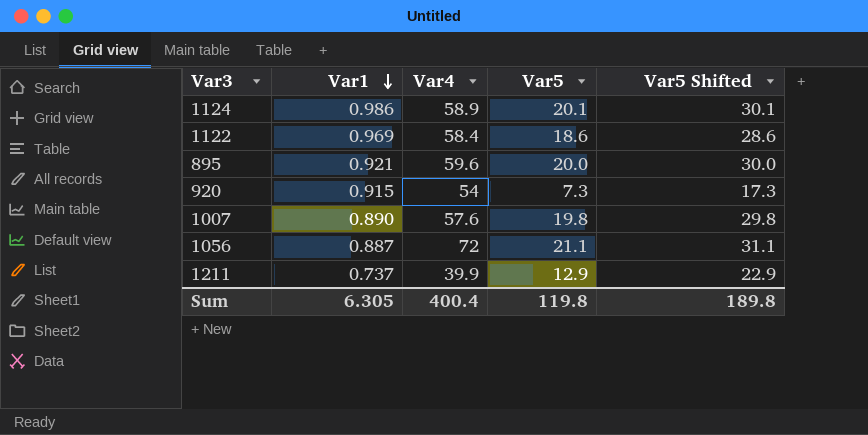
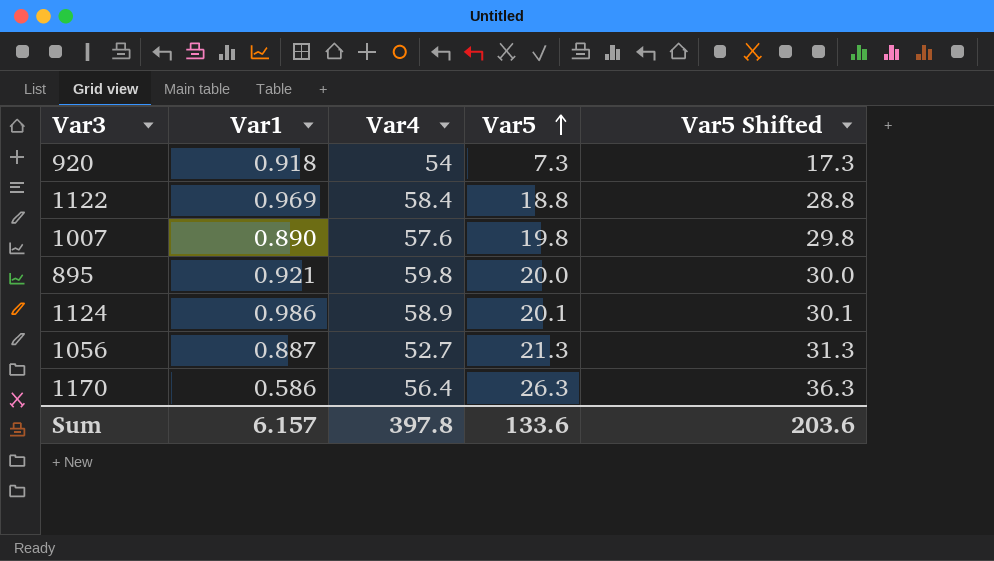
row order: Var1 descending -> Var5 ascending
row 1211: 0.737 | 39.9 | 12.9 | 22.9 -> none
920 | Var1: 0.915 -> 0.918
1122 | Var5: 18.6 -> 18.8
1122 | Var5 Shifted: 28.6 -> 28.8
895 | Var4: 59.6 -> 59.8
1056 | Var4: 72 -> 52.7
1056 | Var5: 21.1 -> 21.3
1056 | Var5 Shifted: 31.1 -> 31.3
row 1170: none -> 0.586 | 56.4 | 26.3 | 36.3
Sum | Var1: 6.305 -> 6.157
Sum | Var4: 400.4 -> 397.8
Sum | Var5: 119.8 -> 133.6
Sum | Var5 Shifted: 189.8 -> 203.6

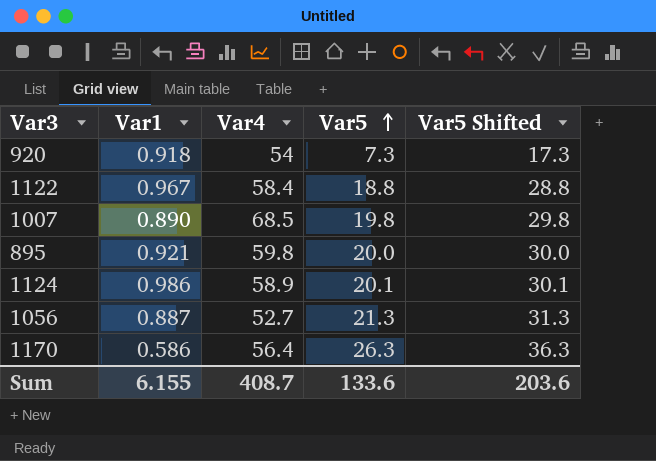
1122 | Var1: 0.969 -> 0.967
1007 | Var4: 57.6 -> 68.5
Sum | Var1: 6.157 -> 6.155
Sum | Var4: 397.8 -> 408.7

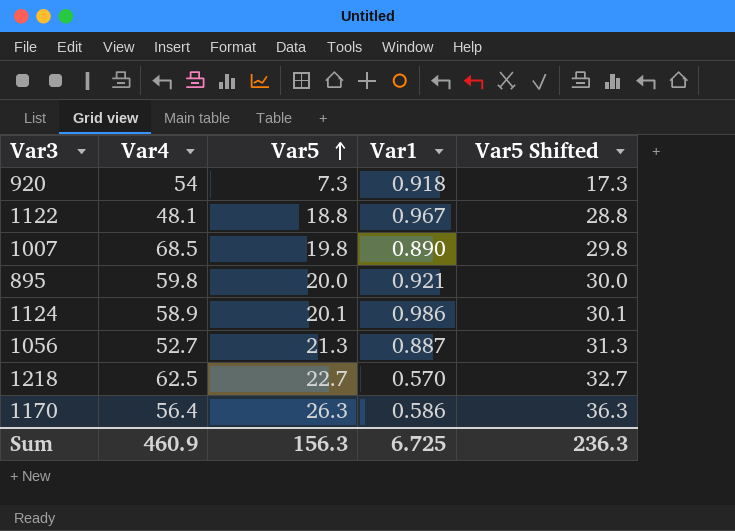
column Var1 | position: 2 -> 4
1122 | Var4: 58.4 -> 48.1
row 1218: none -> 62.5 | 22.7 | 0.570 | 32.7
Sum | Var4: 408.7 -> 460.9
Sum | Var5: 133.6 -> 156.3
Sum | Var1: 6.155 -> 6.725
Sum | Var5 Shifted: 203.6 -> 236.3

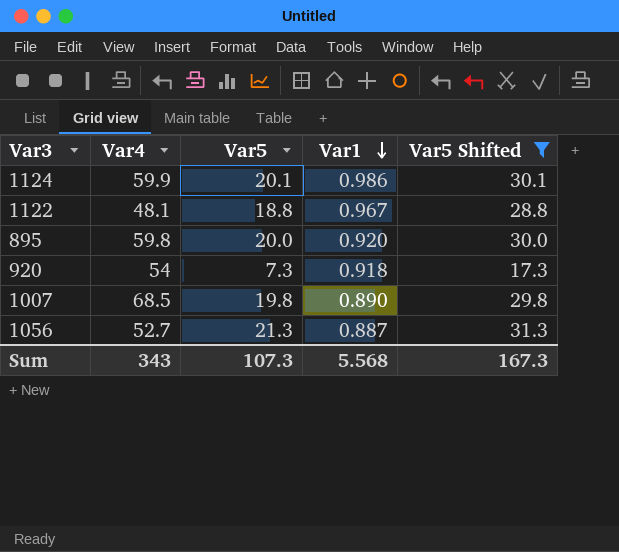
filter: none -> Var5 Shifted <= 31.3
row order: Var5 ascending -> Var1 descending
1124 | Var4: 58.9 -> 59.9
895 | Var1: 0.921 -> 0.920
Sum | Var4: 460.9 -> 343
Sum | Var5: 156.3 -> 107.3
Sum | Var1: 6.725 -> 5.568
Sum | Var5 Shifted: 236.3 -> 167.3

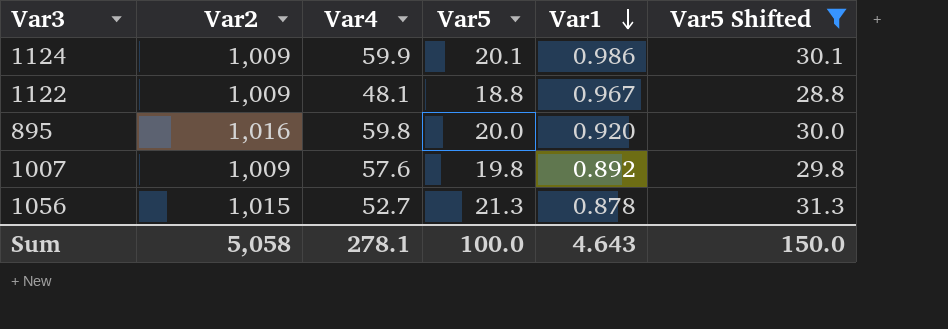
column Var2 | position: none -> 2
row 920: 54 | 7.3 | 0.918 | 17.3 -> none
1007 | Var4: 68.5 -> 57.6
1007 | Var1: 0.890 -> 0.892
1056 | Var1: 0.887 -> 0.878
Sum | Var4: 343 -> 278.1
Sum | Var5: 107.3 -> 100.0
Sum | Var1: 5.568 -> 4.643
Sum | Var5 Shifted: 167.3 -> 150.0

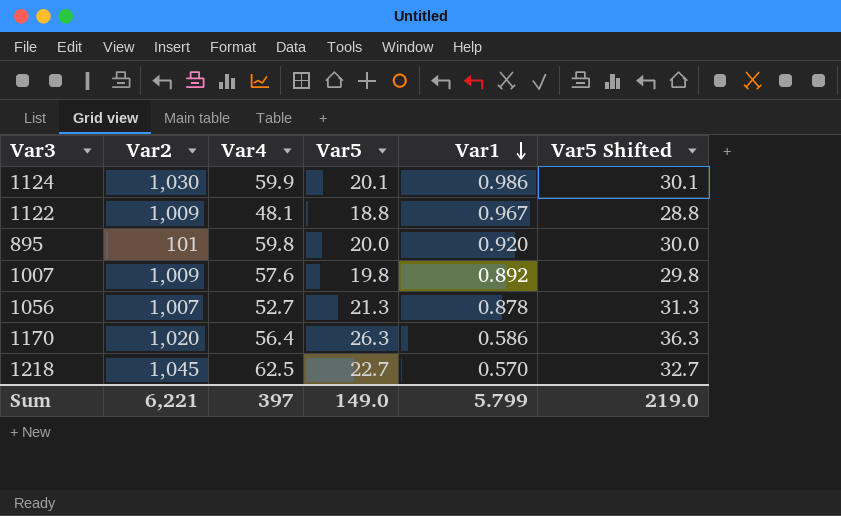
filter: Var5 Shifted <= 31.3 -> none
1124 | Var2: 1,009 -> 1,030
895 | Var2: 1,016 -> 101
1056 | Var2: 1,015 -> 1,007
Sum | Var2: 5,058 -> 6,221
Sum | Var4: 278.1 -> 397
Sum | Var5: 100.0 -> 149.0
Sum | Var1: 4.643 -> 5.799
Sum | Var5 Shifted: 150.0 -> 219.0

